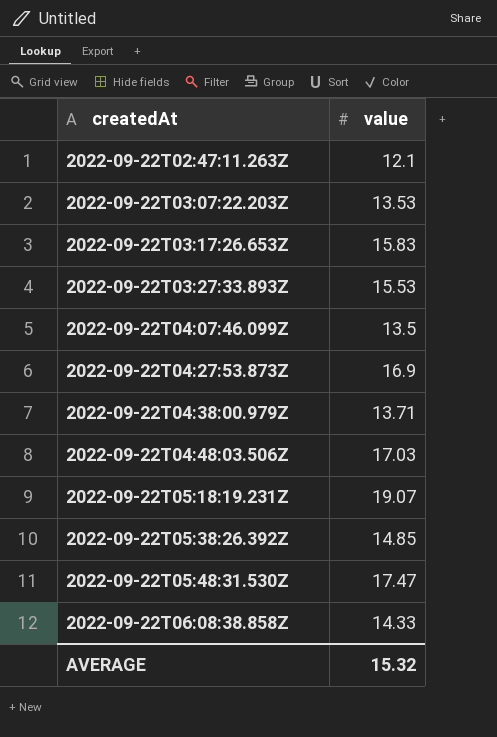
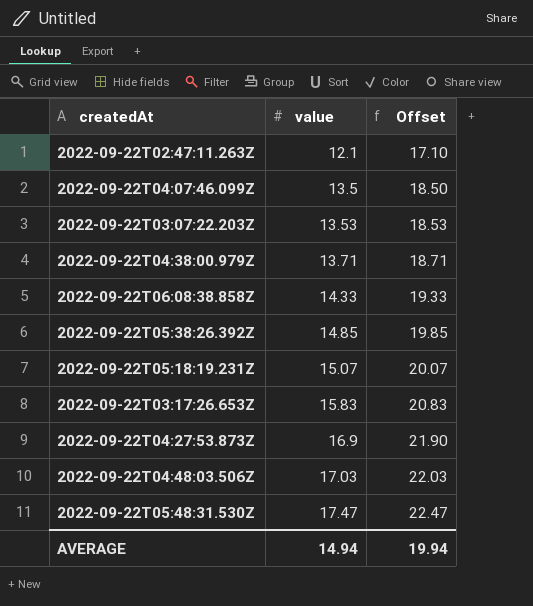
row order: createdAt ascending -> value ascending
column Offset | formula: none -> [value] + 5
row 2022-09-22T03:27:33.893Z: 15.53 -> none
2022-09-22T05:18:19.231Z | value: 19.07 -> 15.07
AVERAGE | value: 15.32 -> 14.94

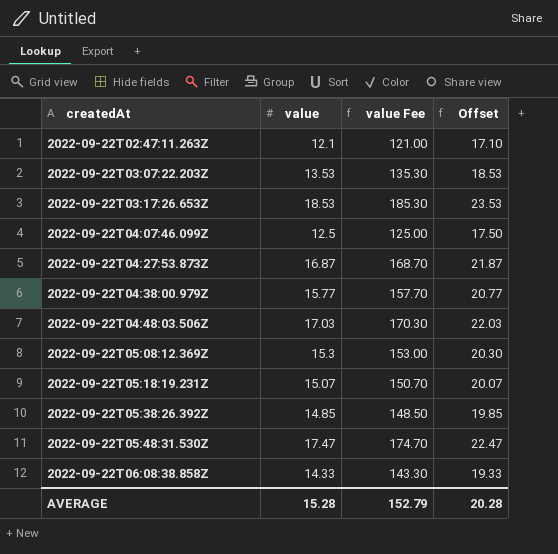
row order: value ascending -> createdAt ascending
column value Fee | formula: none -> [value] * 10
2022-09-22T03:17:26.653Z | value: 15.83 -> 18.53
2022-09-22T03:17:26.653Z | Offset: 20.83 -> 23.53
2022-09-22T04:07:46.099Z | value: 13.5 -> 12.5
2022-09-22T04:07:46.099Z | Offset: 18.50 -> 17.50
2022-09-22T04:27:53.873Z | value: 16.9 -> 16.87
2022-09-22T04:27:53.873Z | Offset: 21.90 -> 21.87
2022-09-22T04:38:00.979Z | value: 13.71 -> 15.77
2022-09-22T04:38:00.979Z | Offset: 18.71 -> 20.77
row 2022-09-22T05:08:12.369Z: none -> 15.3 | 153.00 | 20.30
AVERAGE | value: 14.94 -> 15.28
AVERAGE | Offset: 19.94 -> 20.28

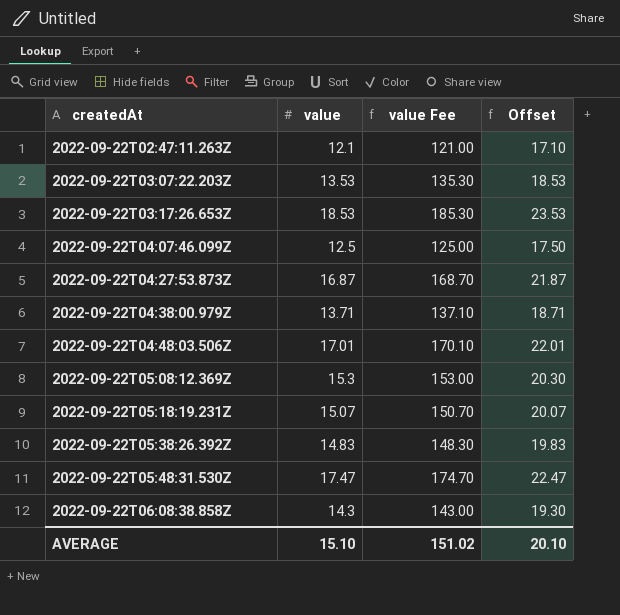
2022-09-22T04:38:00.979Z | value: 15.77 -> 13.71
2022-09-22T04:38:00.979Z | value Fee: 157.70 -> 137.10
2022-09-22T04:38:00.979Z | Offset: 20.77 -> 18.71
2022-09-22T04:48:03.506Z | value: 17.03 -> 17.01
2022-09-22T04:48:03.506Z | value Fee: 170.30 -> 170.10
2022-09-22T04:48:03.506Z | Offset: 22.03 -> 22.01
2022-09-22T05:38:26.392Z | value: 14.85 -> 14.83
2022-09-22T05:38:26.392Z | value Fee: 148.50 -> 148.30
2022-09-22T05:38:26.392Z | Offset: 19.85 -> 19.83
2022-09-22T06:08:38.858Z | value: 14.33 -> 14.3
2022-09-22T06:08:38.858Z | value Fee: 143.30 -> 143.00
2022-09-22T06:08:38.858Z | Offset: 19.33 -> 19.30
AVERAGE | value: 15.28 -> 15.10
AVERAGE | value Fee: 152.79 -> 151.02
AVERAGE | Offset: 20.28 -> 20.10

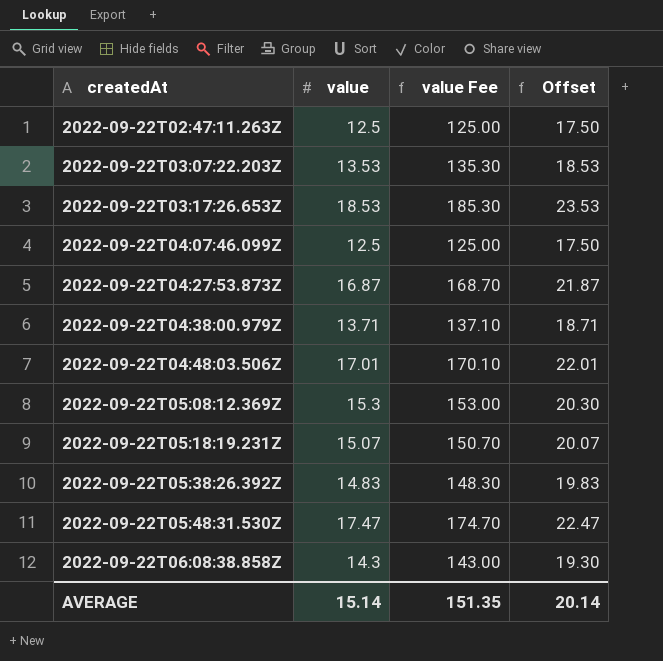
2022-09-22T02:47:11.263Z | value: 12.1 -> 12.5
2022-09-22T02:47:11.263Z | value Fee: 121.00 -> 125.00
2022-09-22T02:47:11.263Z | Offset: 17.10 -> 17.50
AVERAGE | value: 15.10 -> 15.14
AVERAGE | value Fee: 151.02 -> 151.35
AVERAGE | Offset: 20.10 -> 20.14

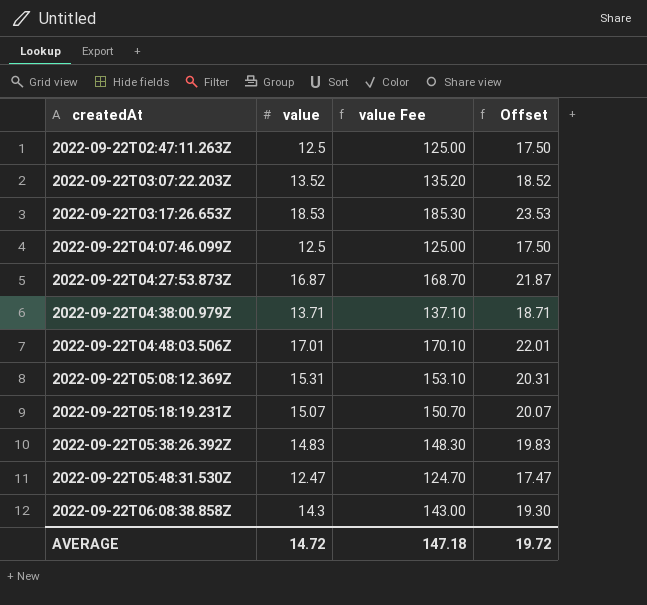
2022-09-22T03:07:22.203Z | value: 13.53 -> 13.52
2022-09-22T03:07:22.203Z | value Fee: 135.30 -> 135.20
2022-09-22T03:07:22.203Z | Offset: 18.53 -> 18.52
2022-09-22T05:08:12.369Z | value: 15.3 -> 15.31
2022-09-22T05:08:12.369Z | value Fee: 153.00 -> 153.10
2022-09-22T05:08:12.369Z | Offset: 20.30 -> 20.31
2022-09-22T05:48:31.530Z | value: 17.47 -> 12.47
2022-09-22T05:48:31.530Z | value Fee: 174.70 -> 124.70
2022-09-22T05:48:31.530Z | Offset: 22.47 -> 17.47
AVERAGE | value: 15.14 -> 14.72
AVERAGE | value Fee: 151.35 -> 147.18
AVERAGE | Offset: 20.14 -> 19.72

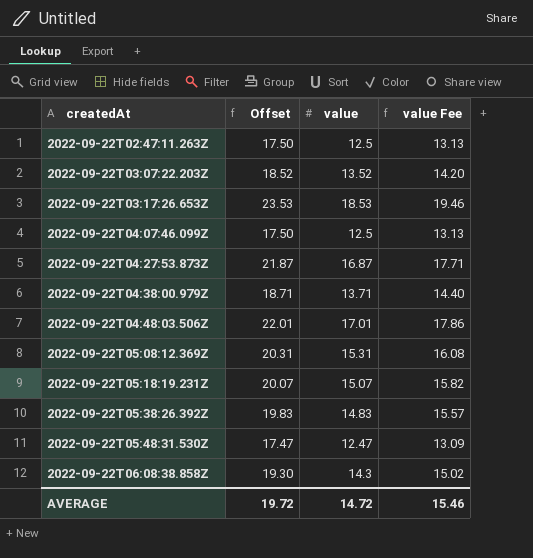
column Offset | position: 4 -> 2
column value Fee | formula: [value] * 10 -> [value] * 1.05
AVERAGE | value Fee: 147.18 -> 15.46

